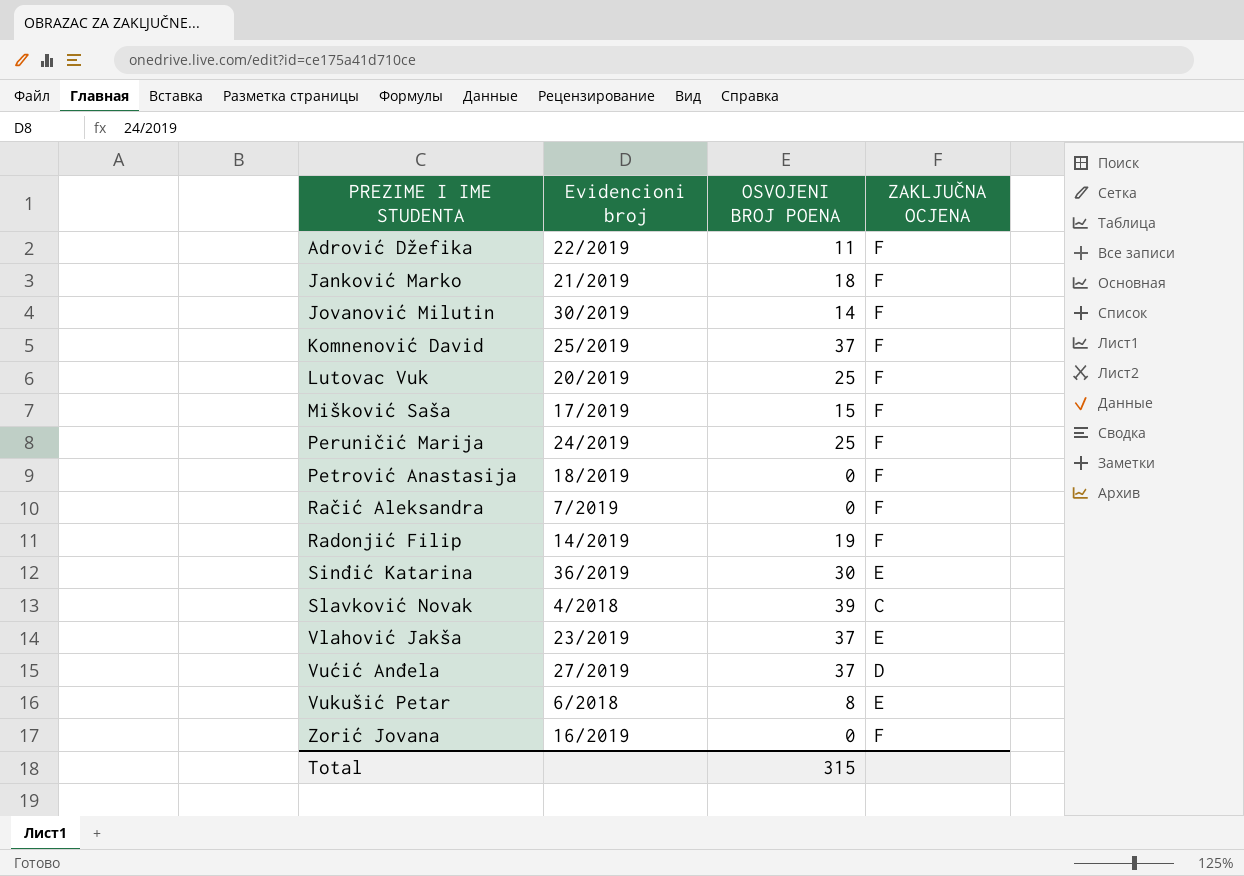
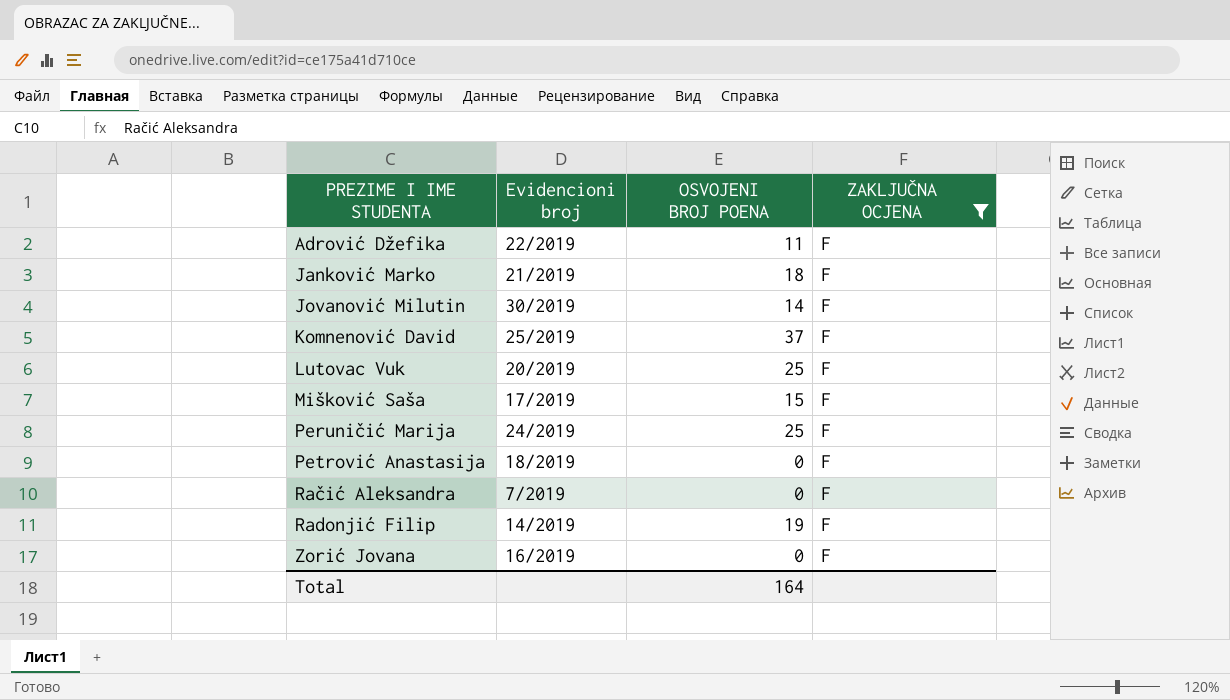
filter: none -> ZAKLJUČNA OCJENA = F
Total | OSVOJENI BROJ POENA: 315 -> 164

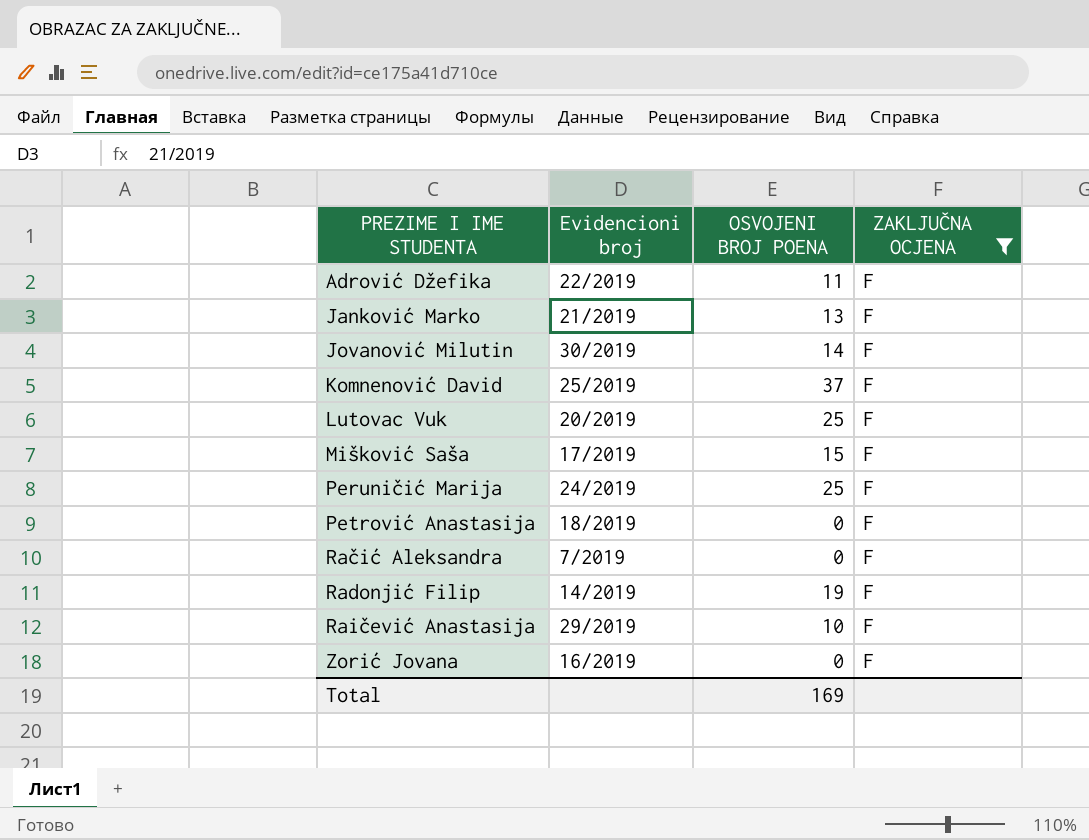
Janković Marko | OSVOJENI BROJ POENA: 18 -> 13
row Raičević Anastasija: none -> 29/2019 | 10 | F
Total | OSVOJENI BROJ POENA: 164 -> 169

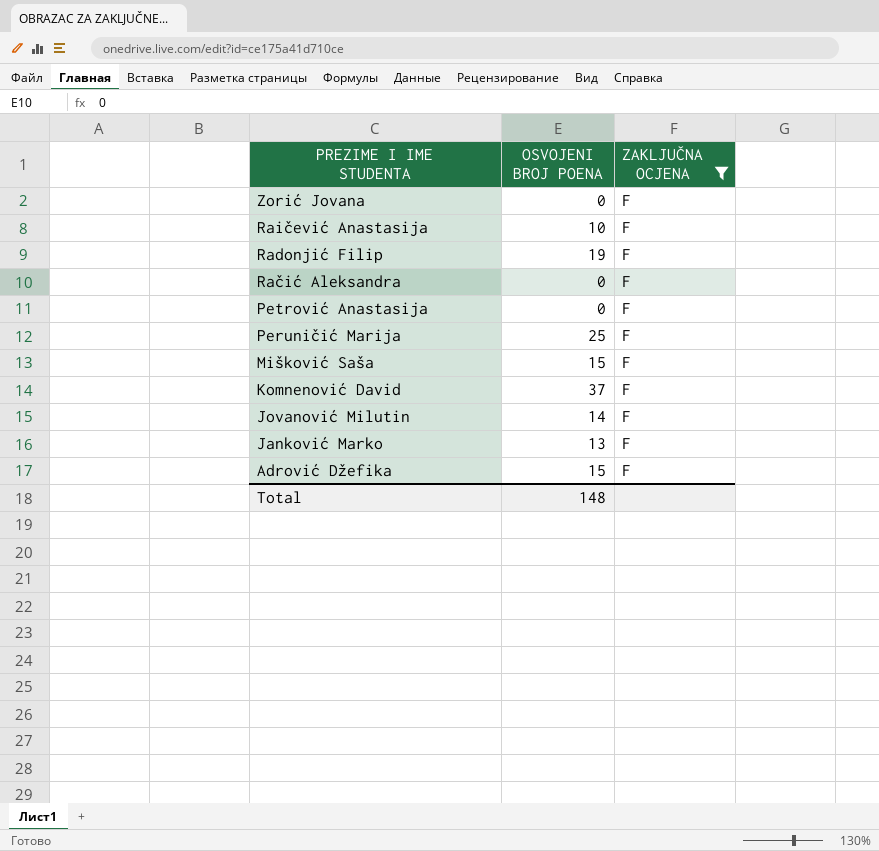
row order: PREZIME I IME STUDENTA ascending -> PREZIME I IME STUDENTA descending
column Evidencioni broj | position: 2 -> none
row Lutovac Vuk: 20/2019 | 25 | F -> none
Adrović Džefika | OSVOJENI BROJ POENA: 11 -> 15
Total | OSVOJENI BROJ POENA: 169 -> 148

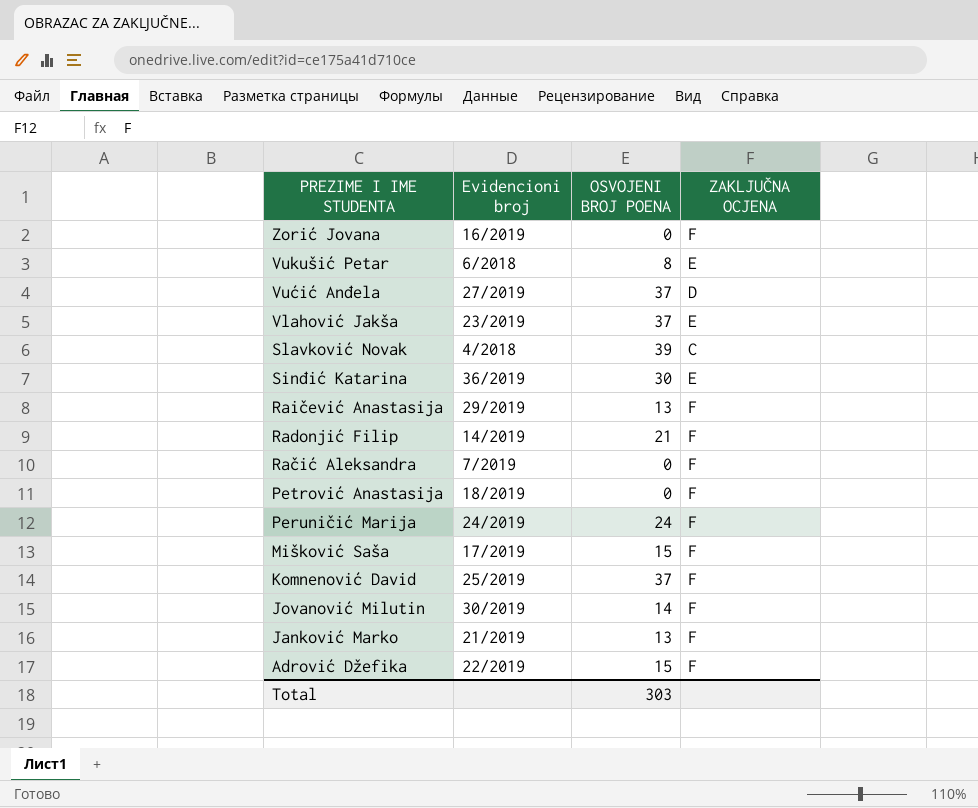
filter: ZAKLJUČNA OCJENA = F -> none
column Evidencioni broj | position: none -> 2
Raičević Anastasija | OSVOJENI BROJ POENA: 10 -> 13
Radonjić Filip | OSVOJENI BROJ POENA: 19 -> 21
Peruničić Marija | OSVOJENI BROJ POENA: 25 -> 24
Total | OSVOJENI BROJ POENA: 148 -> 303

